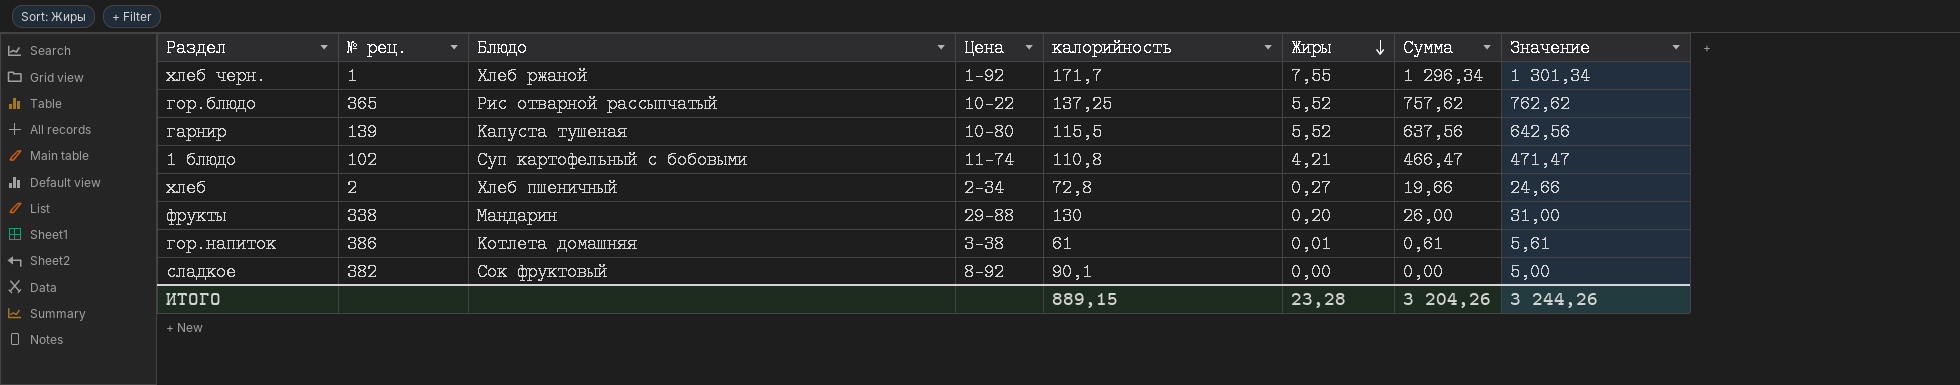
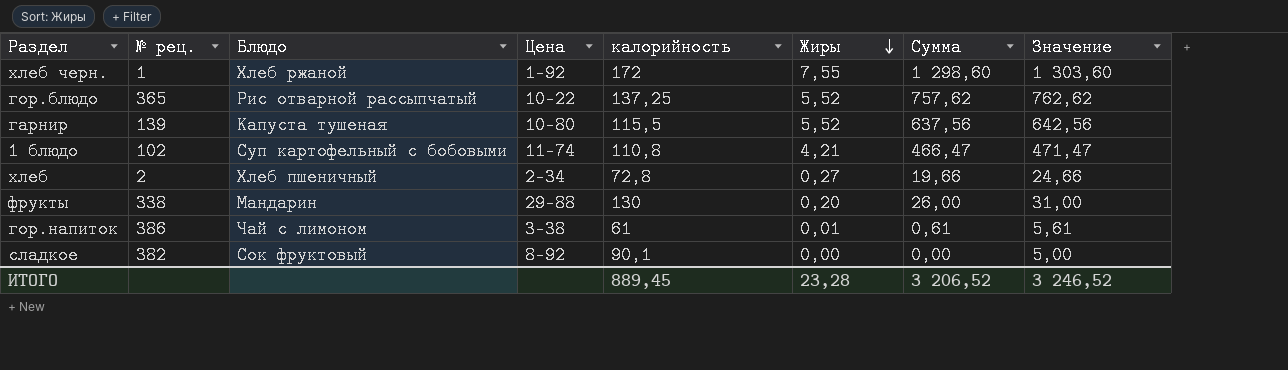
хлеб черн. | калорийность: 171,7 -> 172
хлеб черн. | Сумма: 1 296,34 -> 1 298,60
хлеб черн. | Значение: 1 301,34 -> 1 303,60
гор.напиток | Блюдо: Котлета домашняя -> Чай с лимоном
ИТОГО | калорийность: 889,15 -> 889,45
ИТОГО | Сумма: 3 204,26 -> 3 206,52
ИТОГО | Значение: 3 244,26 -> 3 246,52

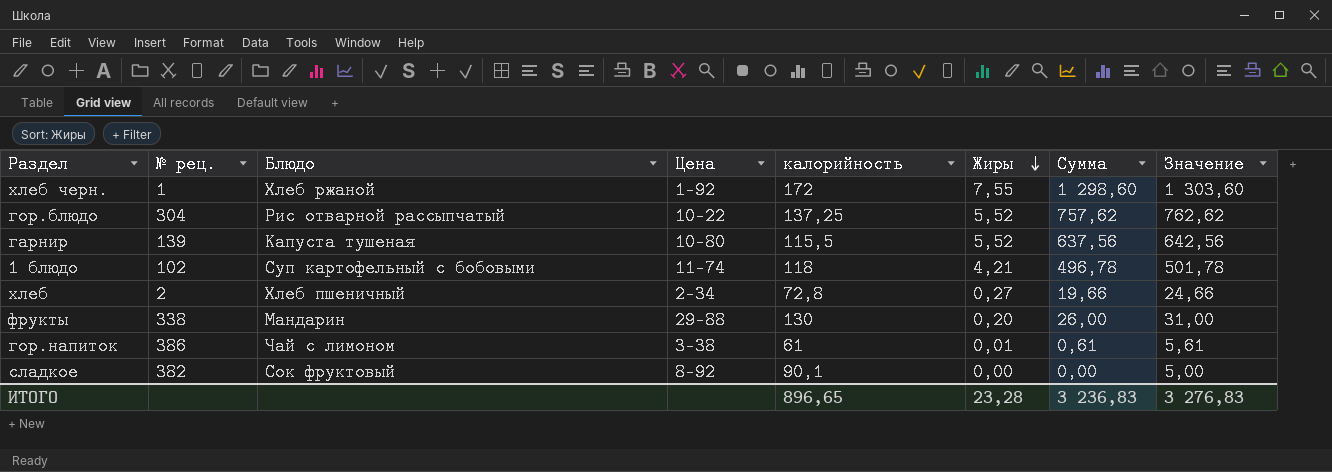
гор.блюдо | № рец.: 365 -> 304
1 блюдо | калорийность: 110,8 -> 118
1 блюдо | Сумма: 466,47 -> 496,78
1 блюдо | Значение: 471,47 -> 501,78
ИТОГО | калорийность: 889,45 -> 896,65
ИТОГО | Сумма: 3 206,52 -> 3 236,83
ИТОГО | Значение: 3 246,52 -> 3 276,83

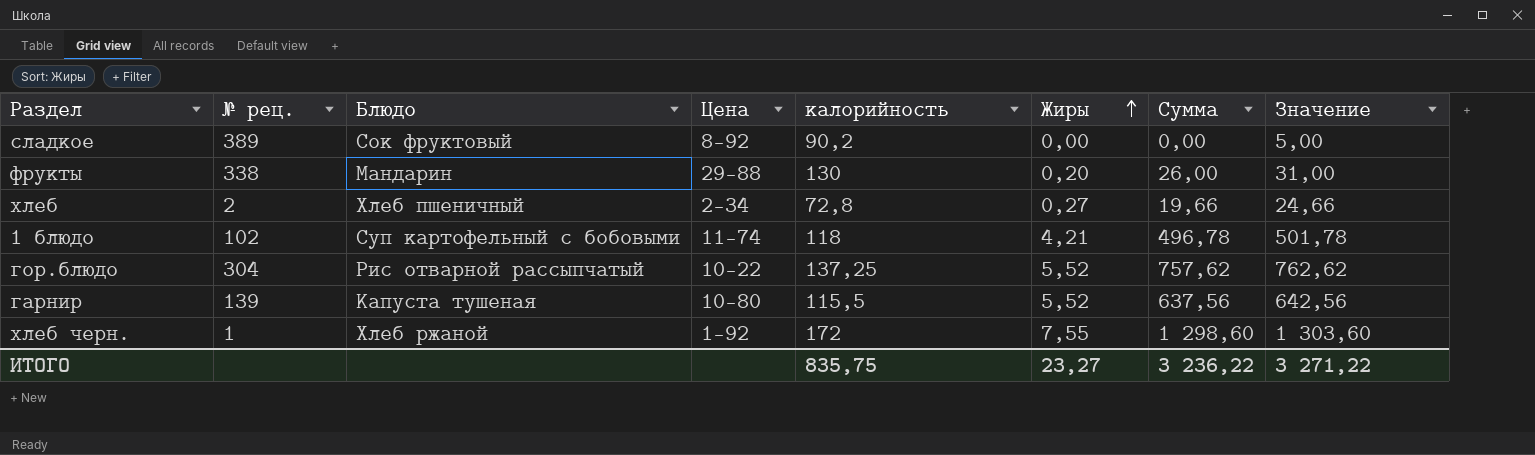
row order: Жиры descending -> Жиры ascending
row гор.напиток: 386 | Чай с лимоном | 3-38 | 61 | 0,01 | 0,61 | 5,61 -> none
сладкое | № рец.: 382 -> 389
сладкое | калорийность: 90,1 -> 90,2
ИТОГО | калорийность: 896,65 -> 835,75
ИТОГО | Жиры: 23,28 -> 23,27
ИТОГО | Сумма: 3 236,83 -> 3 236,22
ИТОГО | Значение: 3 276,83 -> 3 271,22

